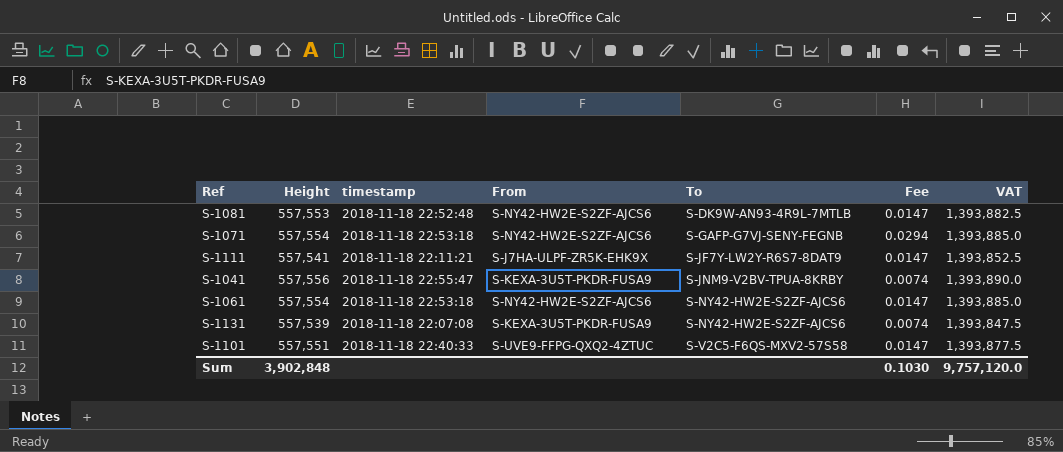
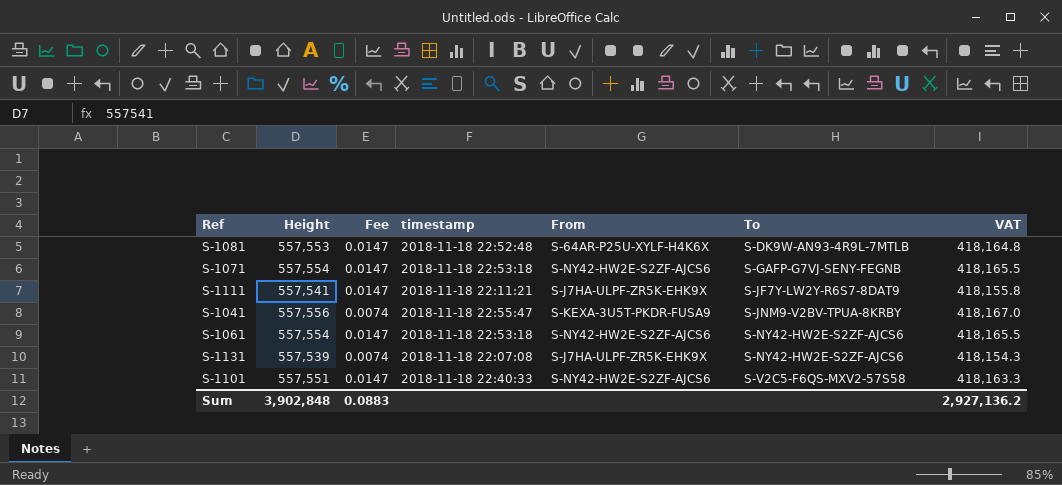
column Fee | position: 6 -> 3
column VAT | formula: [Height] * 2.5 -> [Height] * 0.75
S-1081 | From: S-NY42-HW2E-S2ZF-AJCS6 -> S-64AR-P25U-XYLF-H4K6X
S-1071 | Fee: 0.0294 -> 0.0147
S-1131 | From: S-KEXA-3U5T-PKDR-FUSA9 -> S-J7HA-ULPF-ZR5K-EHK9X
S-1101 | From: S-UVE9-FFPG-QXQ2-4ZTUC -> S-NY42-HW2E-S2ZF-AJCS6
Sum | Fee: 0.1030 -> 0.0883
Sum | VAT: 9,757,120.0 -> 2,927,136.2

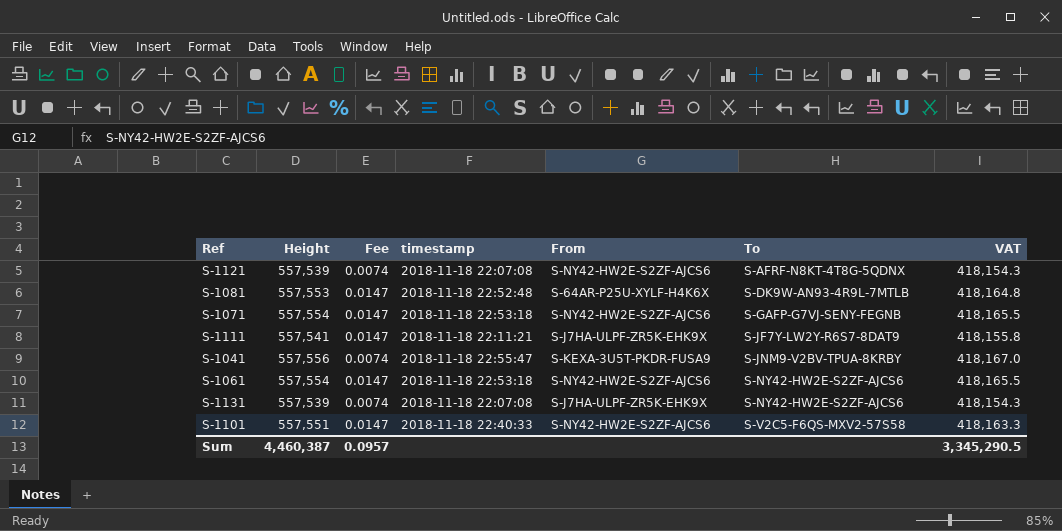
row S-1121: none -> 557,539 | 0.0074 | 2018-11-18 22:07:08 | S-NY42-HW2E-S2ZF-AJCS6 | S-AFRF-N8KT-4T8G-5QDNX | 418,154.3
Sum | Height: 3,902,848 -> 4,460,387
Sum | Fee: 0.0883 -> 0.0957
Sum | VAT: 2,927,136.2 -> 3,345,290.5

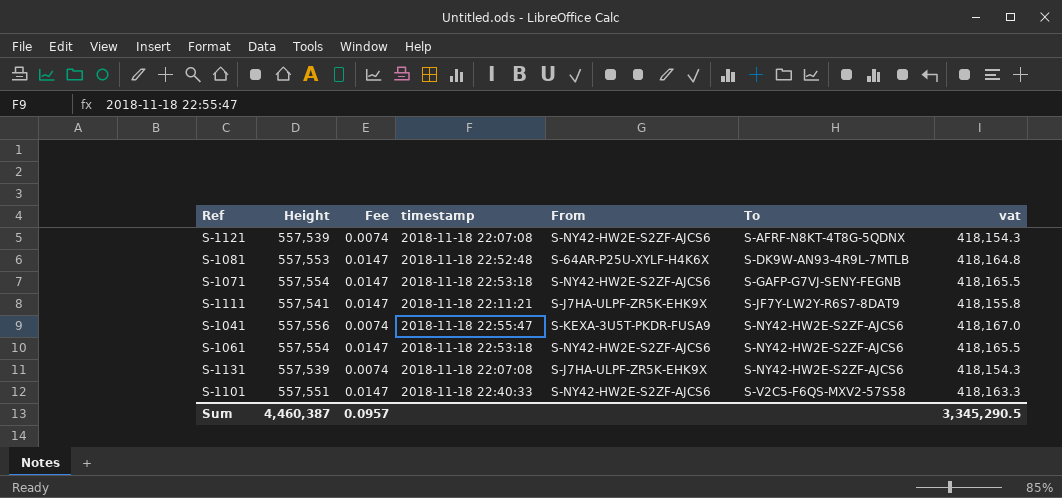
column name: VAT -> vat
S-1041 | To: S-JNM9-V2BV-TPUA-8KRBY -> S-NY42-HW2E-S2ZF-AJCS6

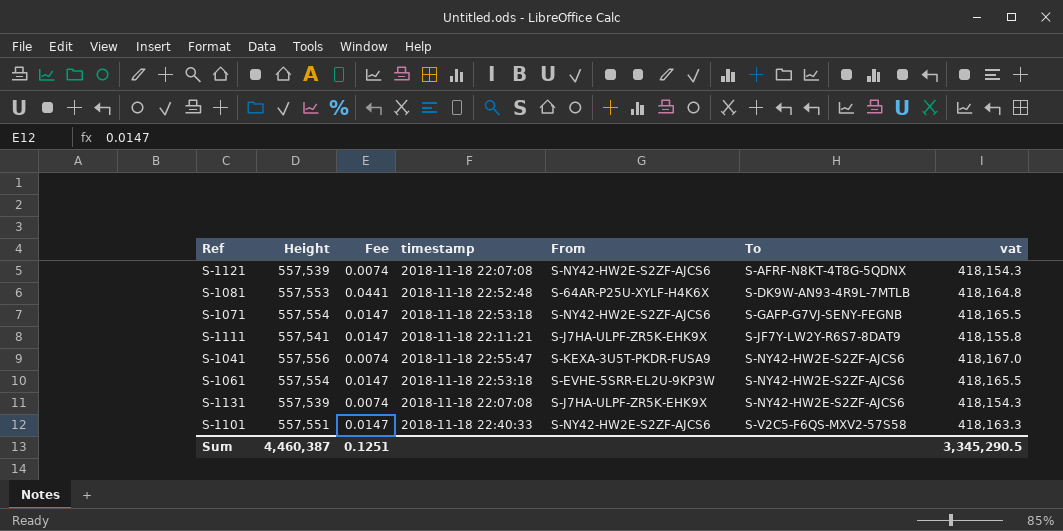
S-1081 | Fee: 0.0147 -> 0.0441
S-1061 | From: S-NY42-HW2E-S2ZF-AJCS6 -> S-EVHE-5SRR-EL2U-9KP3W
Sum | Fee: 0.0957 -> 0.1251

